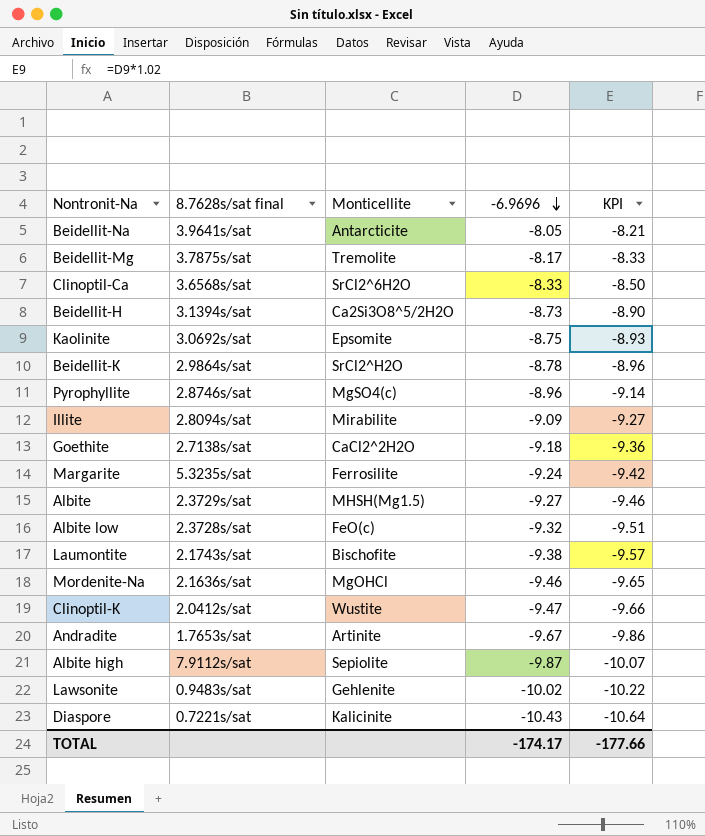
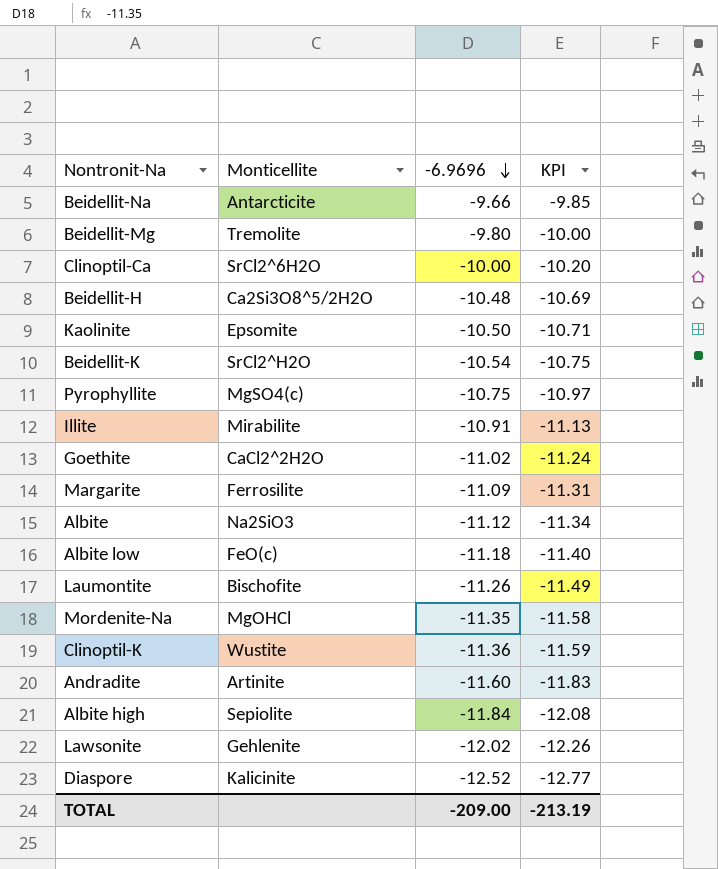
column 8.7628s/sat final | position: 2 -> none
Beidellit-Na | -6.9696: -8.05 -> -9.66
Beidellit-Na | KPI: -8.21 -> -9.85
Beidellit-Mg | -6.9696: -8.17 -> -9.80
Beidellit-Mg | KPI: -8.33 -> -10.00
Clinoptil-Ca | -6.9696: -8.33 -> -10.00
Clinoptil-Ca | KPI: -8.50 -> -10.20
Beidellit-H | -6.9696: -8.73 -> -10.48
Beidellit-H | KPI: -8.90 -> -10.69
Kaolinite | -6.9696: -8.75 -> -10.50
Kaolinite | KPI: -8.93 -> -10.71
Beidellit-K | -6.9696: -8.78 -> -10.54
Beidellit-K | KPI: -8.96 -> -10.75
Pyrophyllite | -6.9696: -8.96 -> -10.75
Pyrophyllite | KPI: -9.14 -> -10.97
Illite | -6.9696: -9.09 -> -10.91
Illite | KPI: -9.27 -> -11.13
Goethite | -6.9696: -9.18 -> -11.02
Goethite | KPI: -9.36 -> -11.24
Margarite | -6.9696: -9.24 -> -11.09
Margarite | KPI: -9.42 -> -11.31
Albite | Monticellite: MHSH(Mg1.5) -> Na2SiO3
Albite | -6.9696: -9.27 -> -11.12
Albite | KPI: -9.46 -> -11.34
Albite low | -6.9696: -9.32 -> -11.18
Albite low | KPI: -9.51 -> -11.40
Laumontite | -6.9696: -9.38 -> -11.26
Laumontite | KPI: -9.57 -> -11.49
Mordenite-Na | -6.9696: -9.46 -> -11.35
Mordenite-Na | KPI: -9.65 -> -11.58
Clinoptil-K | -6.9696: -9.47 -> -11.36
Clinoptil-K | KPI: -9.66 -> -11.59
Andradite | -6.9696: -9.67 -> -11.60
Andradite | KPI: -9.86 -> -11.83
Albite high | -6.9696: -9.87 -> -11.84
Albite high | KPI: -10.07 -> -12.08
Lawsonite | -6.9696: -10.02 -> -12.02
Lawsonite | KPI: -10.22 -> -12.26
Diaspore | -6.9696: -10.43 -> -12.52
Diaspore | KPI: -10.64 -> -12.77
TOTAL | -6.9696: -174.17 -> -209.00
TOTAL | KPI: -177.66 -> -213.19

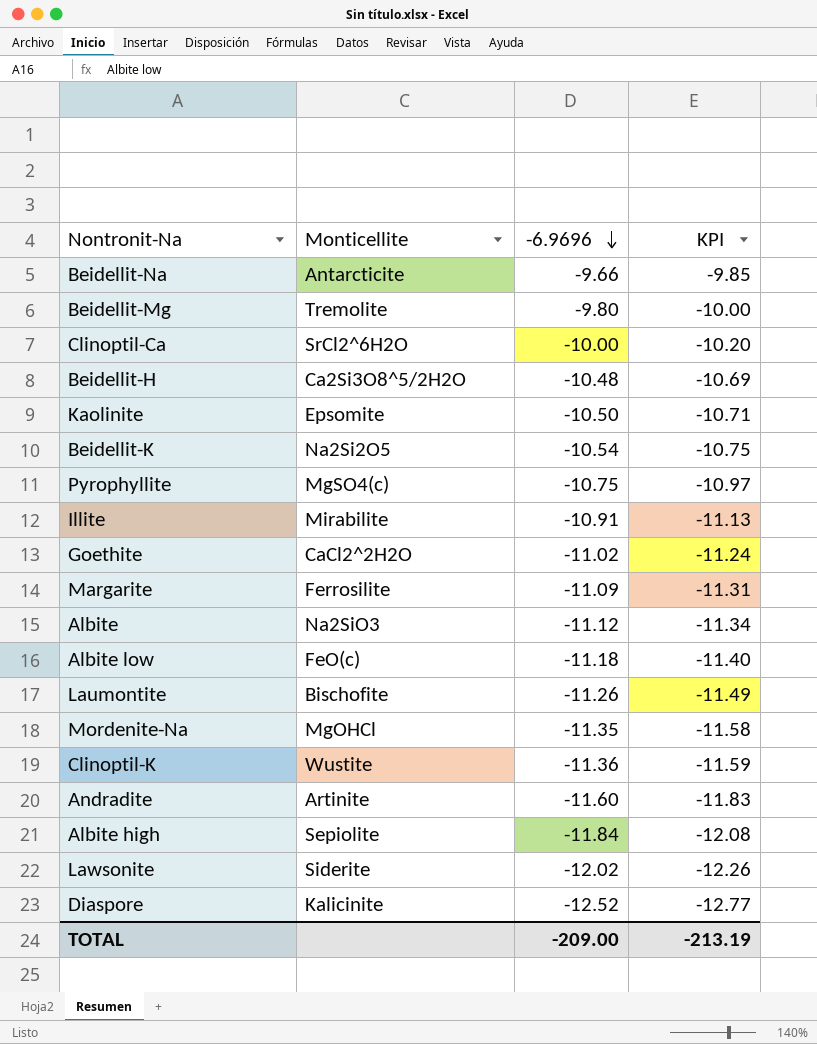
Beidellit-K | Monticellite: SrCl2^H2O -> Na2Si2O5
Lawsonite | Monticellite: Gehlenite -> Siderite

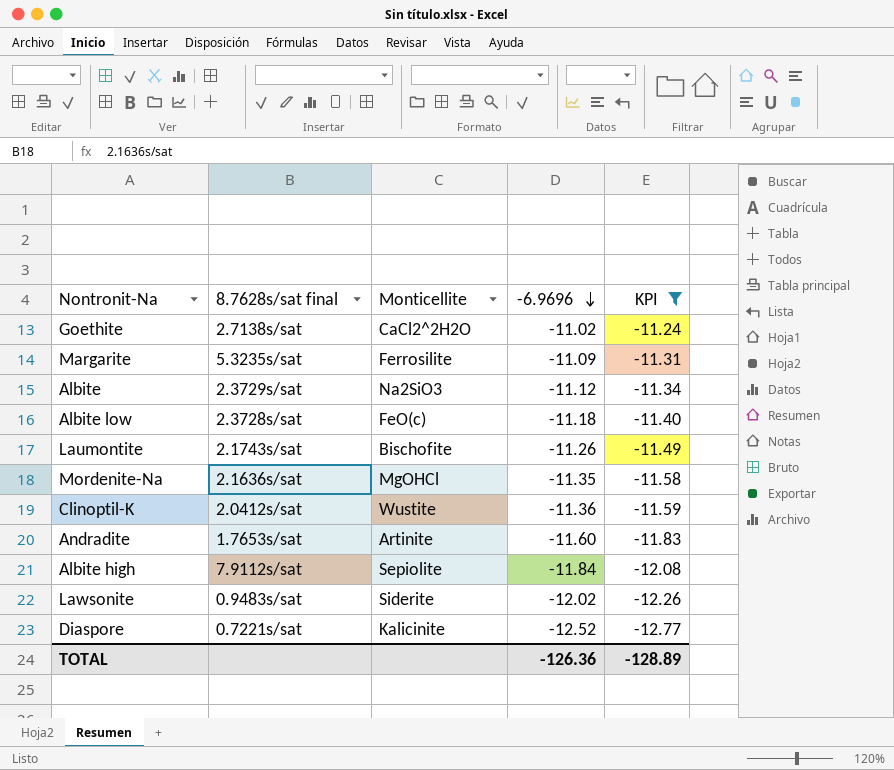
filter: none -> KPI <= -11.24
column 8.7628s/sat final | position: none -> 2
TOTAL | -6.9696: -209.00 -> -126.36
TOTAL | KPI: -213.19 -> -128.89

